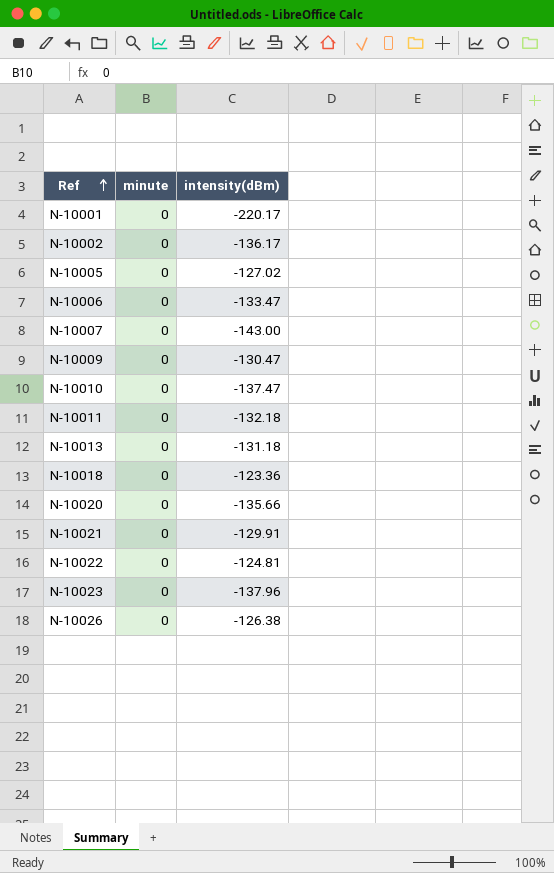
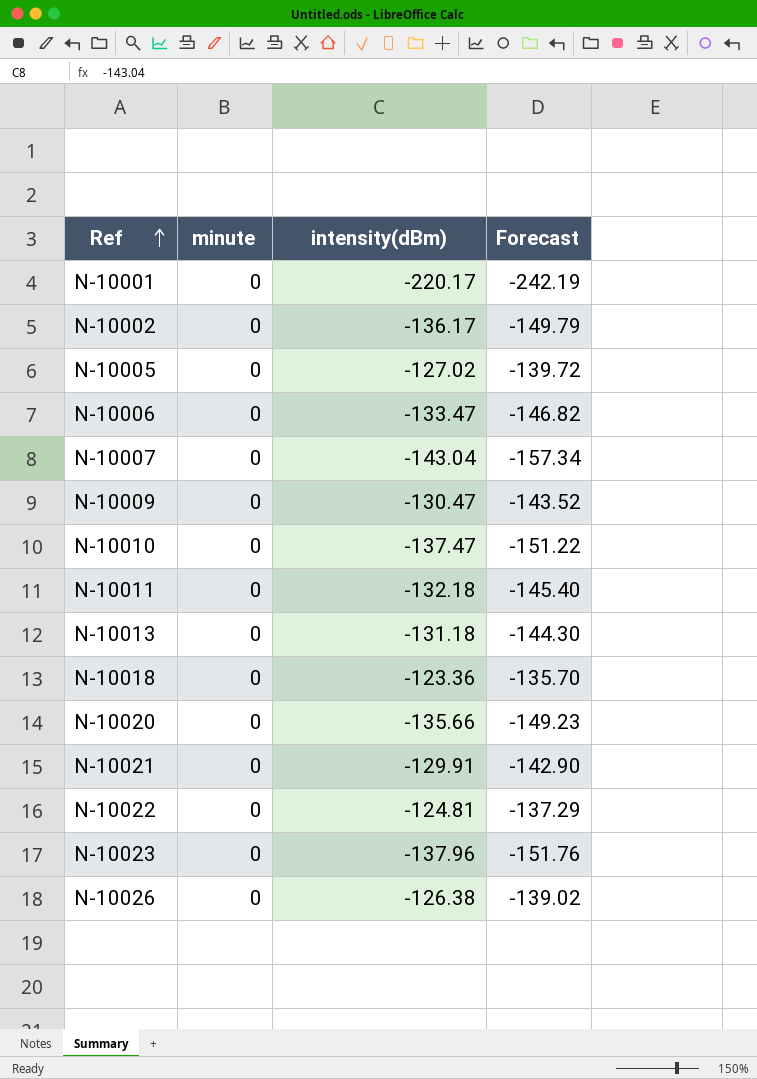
column Forecast | formula: none -> [intensity(dBm)] * 1.1
N-10007 | intensity(dBm): -143.00 -> -143.04

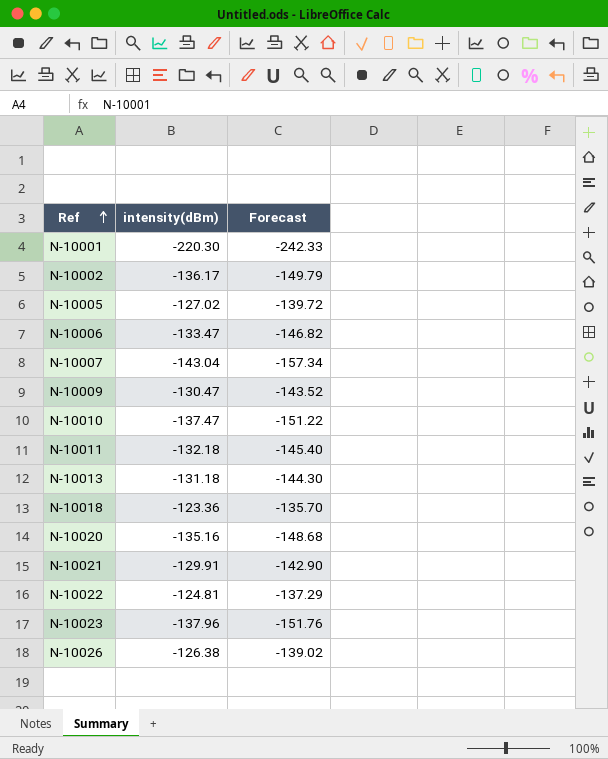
column minute | position: 2 -> none
N-10001 | intensity(dBm): -220.17 -> -220.30
N-10001 | Forecast: -242.19 -> -242.33
N-10020 | intensity(dBm): -135.66 -> -135.16
N-10020 | Forecast: -149.23 -> -148.68

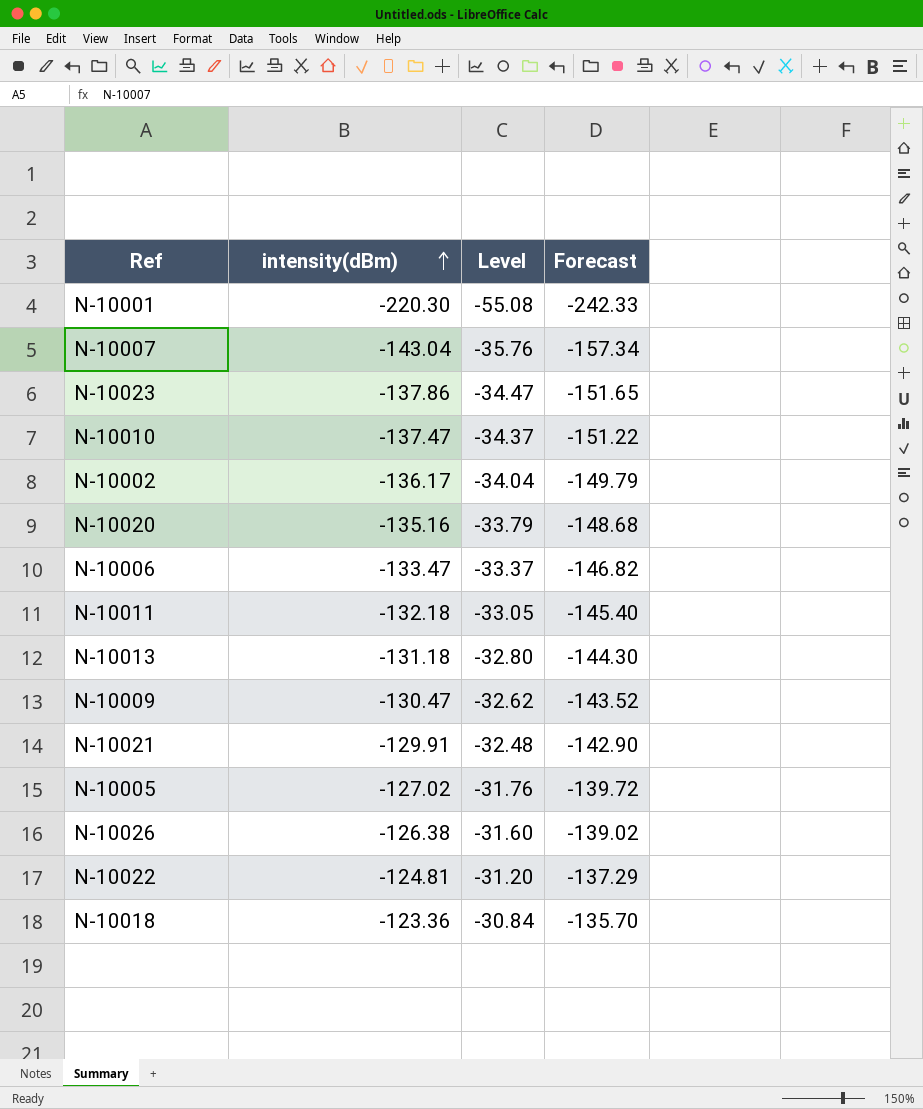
row order: Ref ascending -> intensity(dBm) ascending
column Level | formula: none -> [intensity(dBm)] * 0.25
N-10023 | intensity(dBm): -137.96 -> -137.86
N-10023 | Forecast: -151.76 -> -151.65

